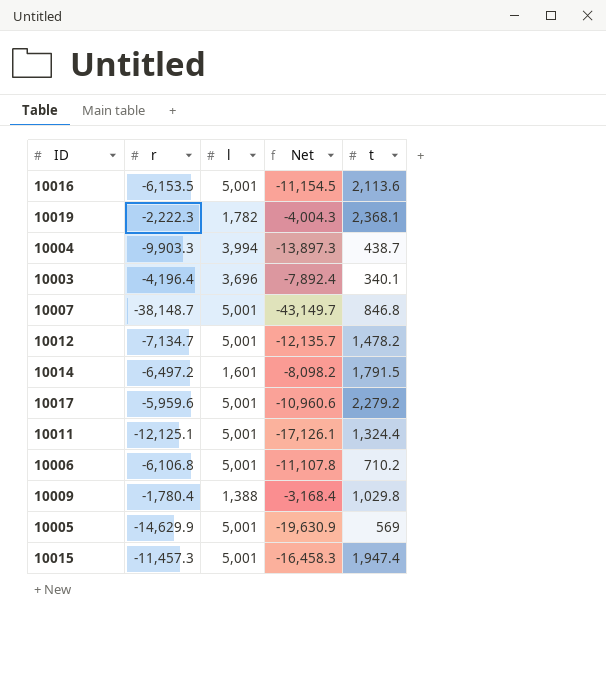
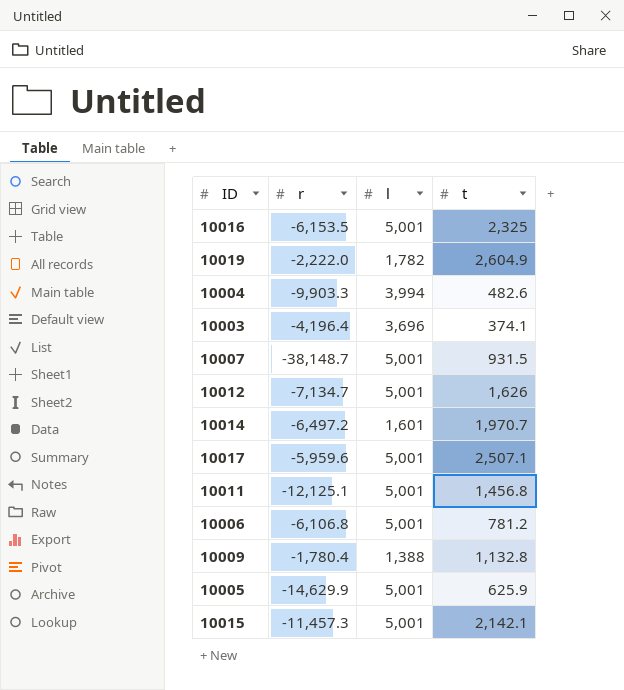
column Net | formula: [r] - [l] -> none
10016 | t: 2,113.6 -> 2,325
10019 | r: -2,222.3 -> -2,222.0
10019 | t: 2,368.1 -> 2,604.9
10004 | t: 438.7 -> 482.6
10003 | t: 340.1 -> 374.1
10007 | t: 846.8 -> 931.5
10012 | t: 1,478.2 -> 1,626
10014 | t: 1,791.5 -> 1,970.7
10017 | t: 2,279.2 -> 2,507.1
10011 | t: 1,324.4 -> 1,456.8
10006 | t: 710.2 -> 781.2
10009 | t: 1,029.8 -> 1,132.8
10005 | t: 569 -> 625.9
10015 | t: 1,947.4 -> 2,142.1

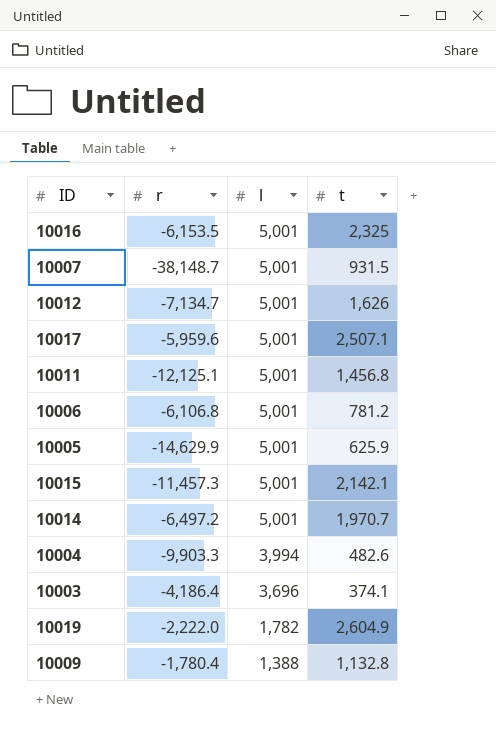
row order: none -> l descending
10014 | l: 1,601 -> 5,001
10003 | r: -4,196.4 -> -4,186.4

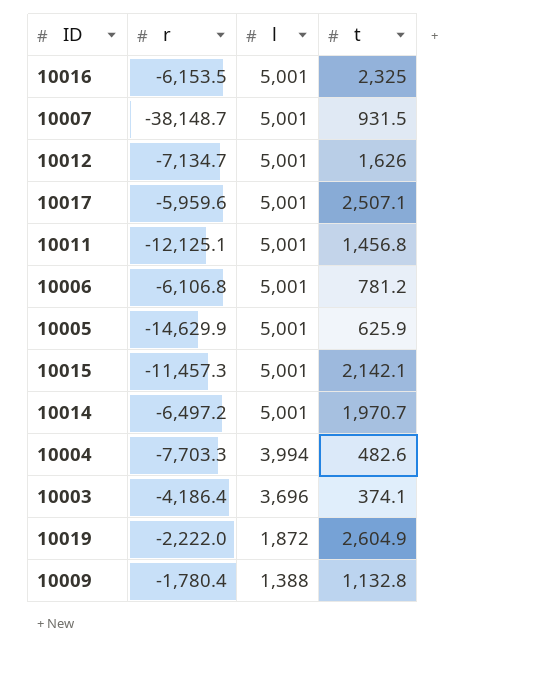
10004 | r: -9,903.3 -> -7,703.3
10019 | l: 1,782 -> 1,872

